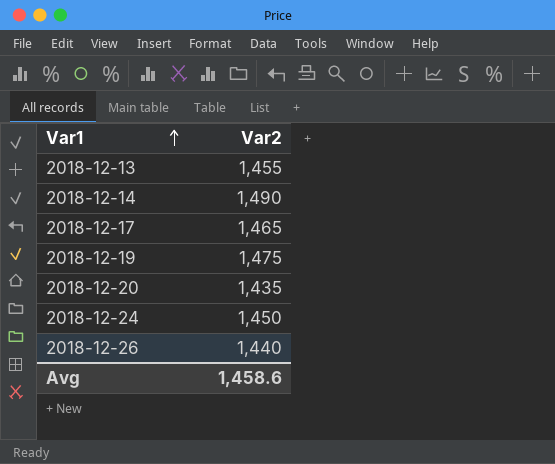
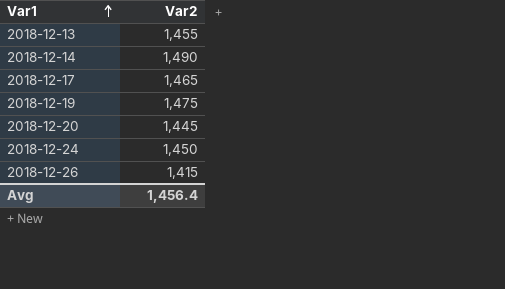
2018-12-20 | Var2: 1,435 -> 1,445
2018-12-26 | Var2: 1,440 -> 1,415
Avg | Var2: 1,458.6 -> 1,456.4

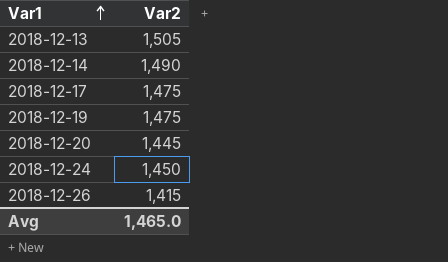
2018-12-13 | Var2: 1,455 -> 1,505
2018-12-17 | Var2: 1,465 -> 1,475
Avg | Var2: 1,456.4 -> 1,465.0

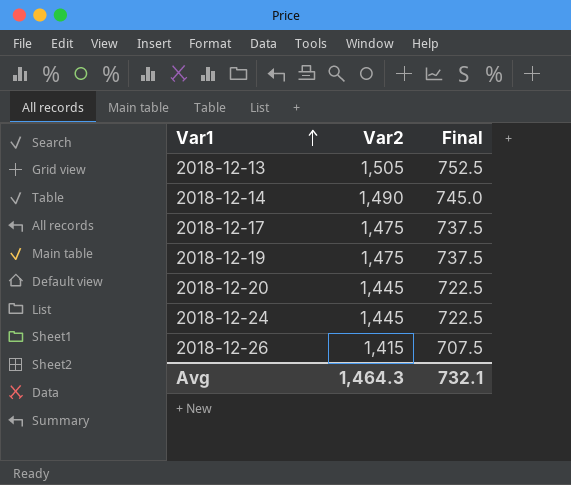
column Final | formula: none -> [Var2] * 0.5
2018-12-24 | Var2: 1,450 -> 1,445
Avg | Var2: 1,465.0 -> 1,464.3

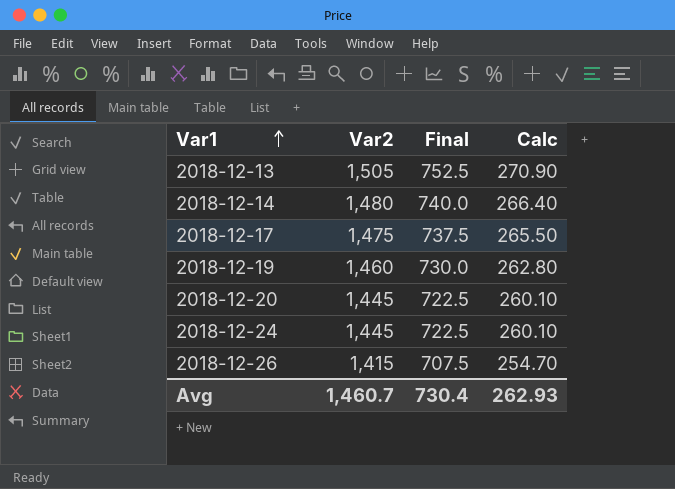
column Calc | formula: none -> [Var2] * 0.18
2018-12-14 | Var2: 1,490 -> 1,480
2018-12-14 | Final: 745.0 -> 740.0
2018-12-19 | Var2: 1,475 -> 1,460
2018-12-19 | Final: 737.5 -> 730.0
Avg | Var2: 1,464.3 -> 1,460.7
Avg | Final: 732.1 -> 730.4

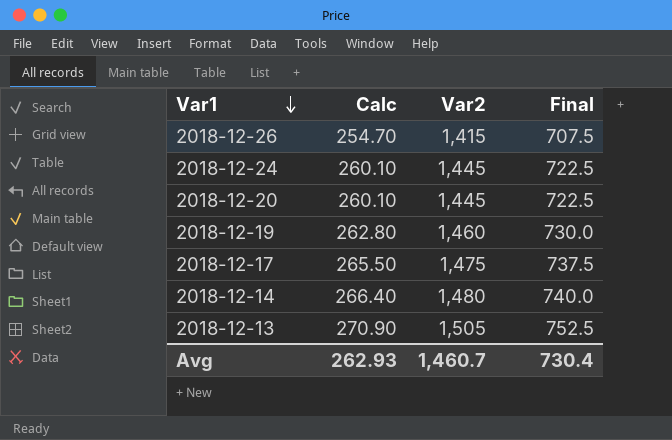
row order: Var1 ascending -> Var1 descending
column Calc | position: 4 -> 2

